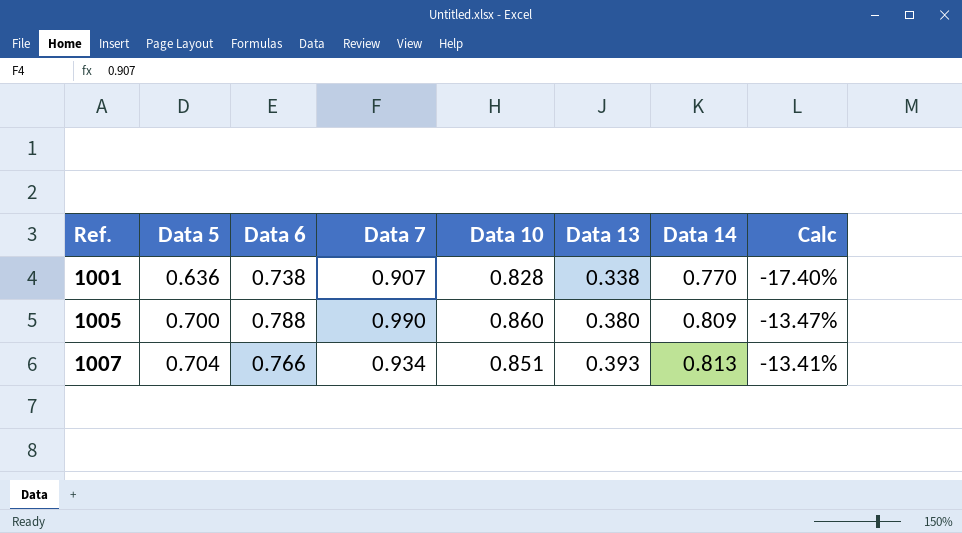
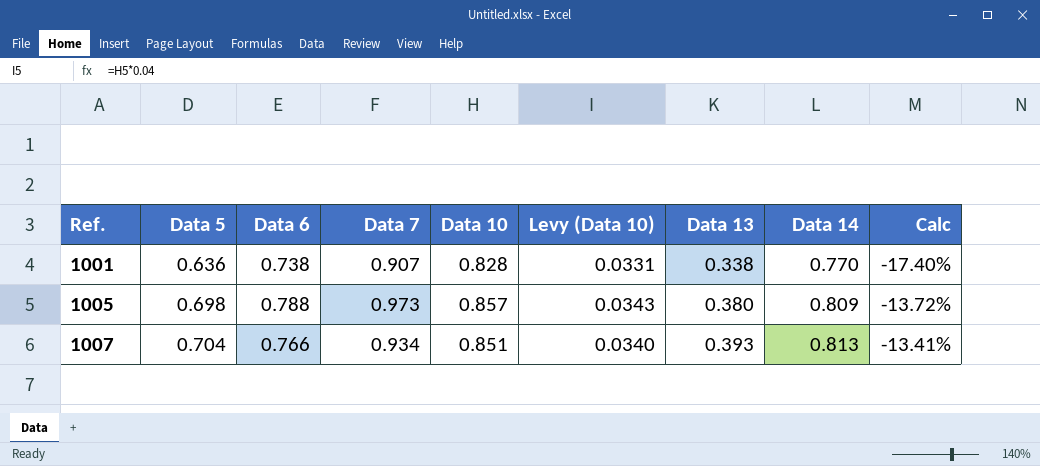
column Levy (Data 10) | formula: none -> [Data 10] * 0.04
1005 | Data 5: 0.700 -> 0.698
1005 | Data 7: 0.990 -> 0.973
1005 | Data 10: 0.860 -> 0.857
1005 | Calc: -13.47% -> -13.72%

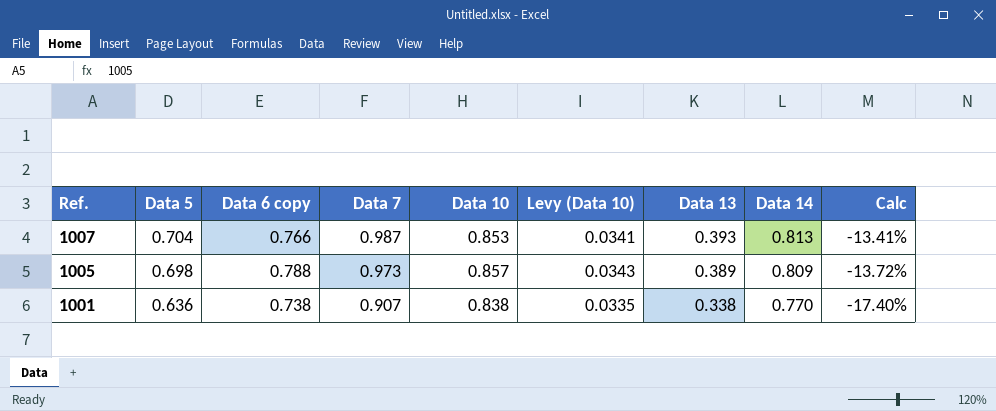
row order: Ref. ascending -> Ref. descending
column name: Data 6 -> Data 6 copy
1007 | Data 7: 0.934 -> 0.987
1007 | Data 10: 0.851 -> 0.853
1007 | Levy (Data 10): 0.0340 -> 0.0341
1005 | Data 13: 0.380 -> 0.389
1001 | Data 10: 0.828 -> 0.838
1001 | Levy (Data 10): 0.0331 -> 0.0335

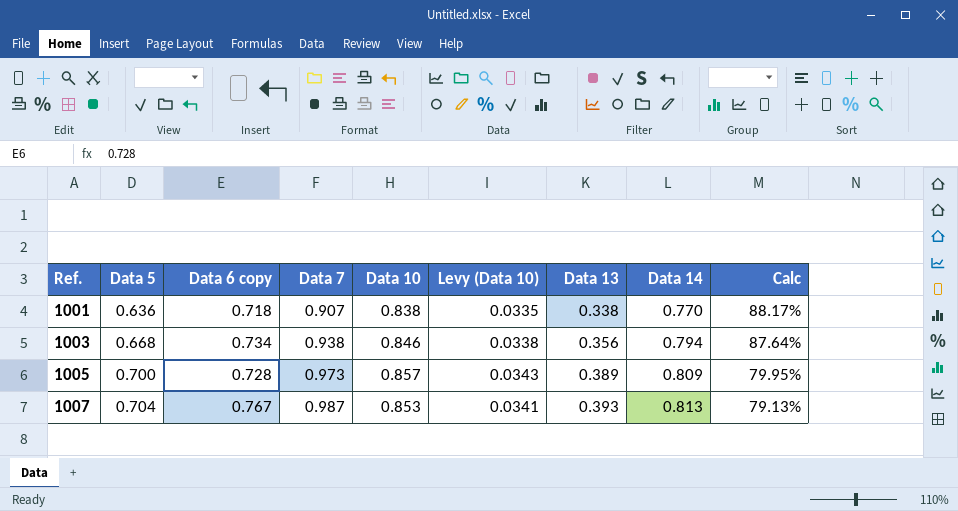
row order: Ref. descending -> Ref. ascending
column Calc | formula: ([Data 5] - [Data 14]) / [Data 14] -> ([Data 5] - [Data 13]) / [Data 13]
1001 | Data 6 copy: 0.738 -> 0.718
row 1003: none -> 0.668 | 0.734 | 0.938 | 0.846 | 0.0338 | 0.356 | 0.794 | 87.64%
1005 | Data 5: 0.698 -> 0.700
1005 | Data 6 copy: 0.788 -> 0.728
1007 | Data 6 copy: 0.766 -> 0.767

